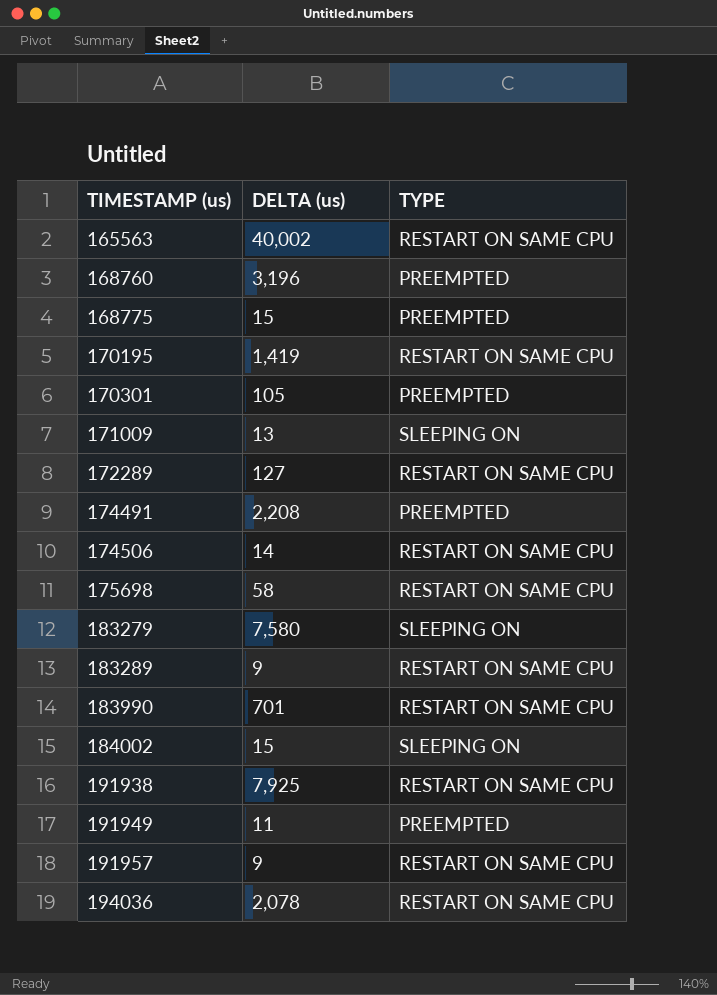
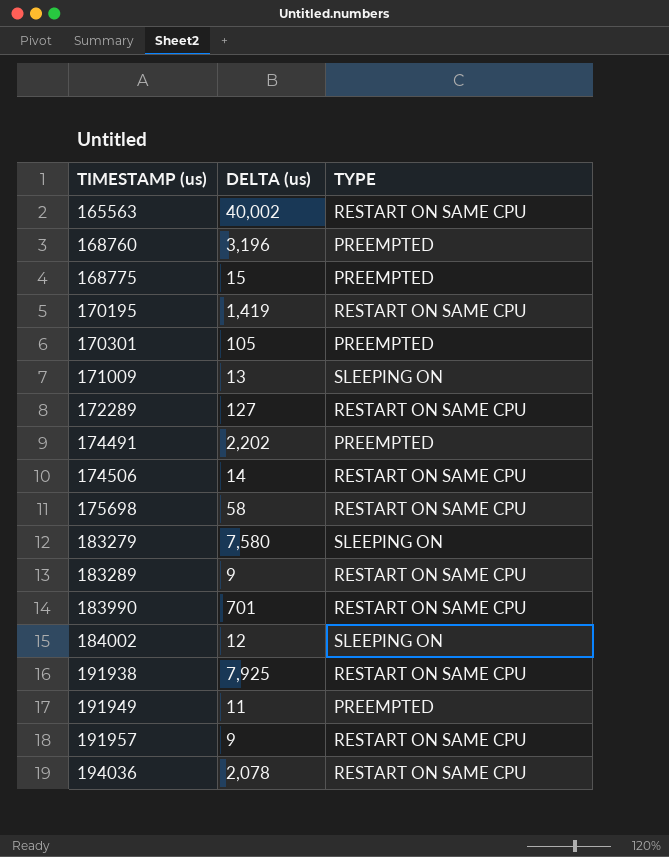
174491 | DELTA (us): 2,208 -> 2,202
184002 | DELTA (us): 15 -> 12

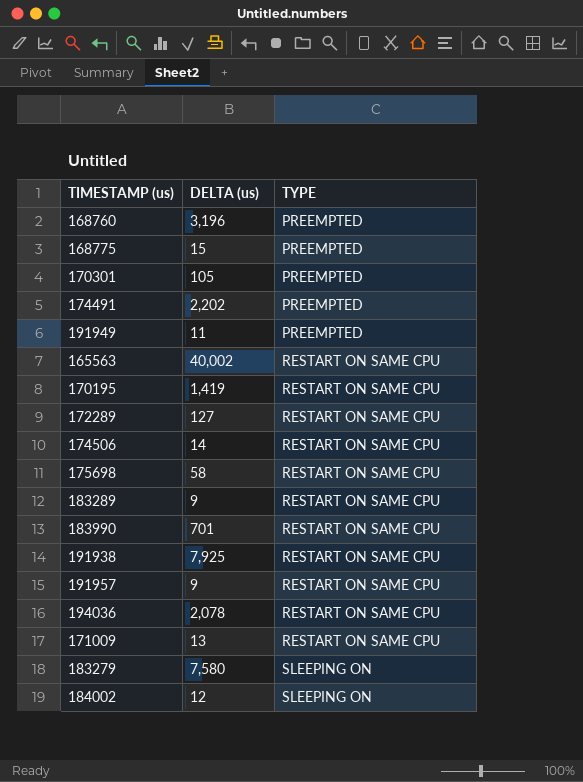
row order: TIMESTAMP (us) ascending -> TYPE ascending
171009 | TYPE: SLEEPING ON -> RESTART ON SAME CPU

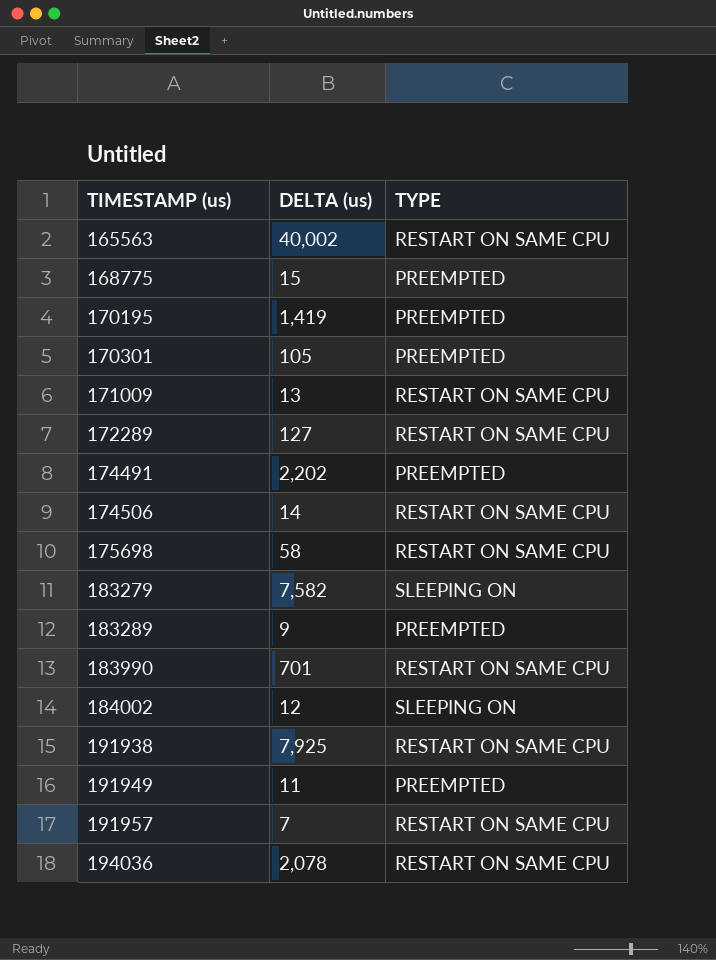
row order: TYPE ascending -> TIMESTAMP (us) ascending
row 168760: 3,196 | PREEMPTED -> none
170195 | TYPE: RESTART ON SAME CPU -> PREEMPTED
183279 | DELTA (us): 7,580 -> 7,582
183289 | TYPE: RESTART ON SAME CPU -> PREEMPTED
191957 | DELTA (us): 9 -> 7

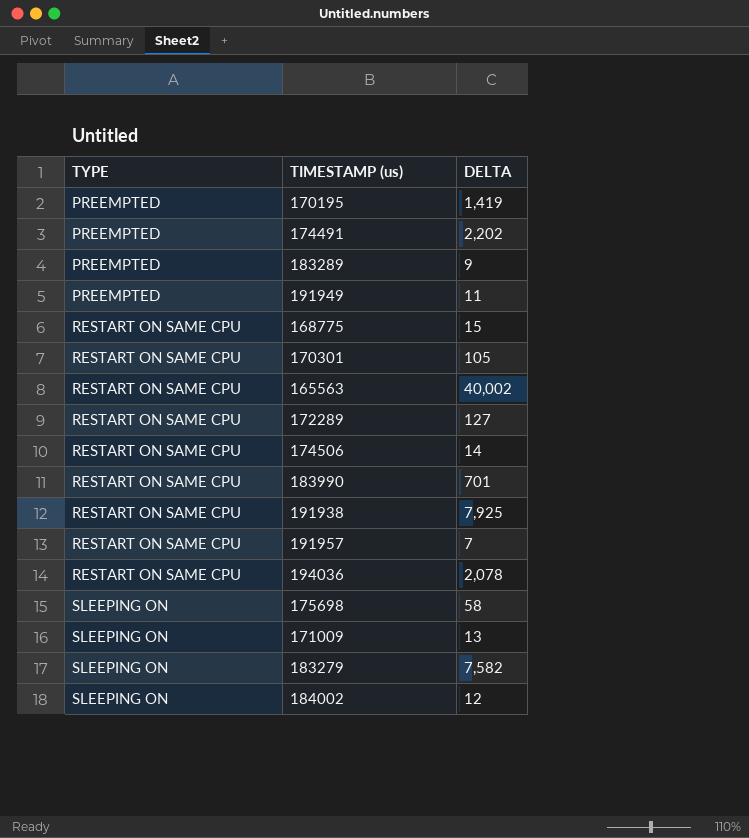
row order: TIMESTAMP (us) ascending -> TYPE ascending
column TYPE | position: 3 -> 1
column name: DELTA (us) -> DELTA
168775 | TYPE: PREEMPTED -> RESTART ON SAME CPU
170301 | TYPE: PREEMPTED -> RESTART ON SAME CPU
175698 | TYPE: RESTART ON SAME CPU -> SLEEPING ON
171009 | TYPE: RESTART ON SAME CPU -> SLEEPING ON

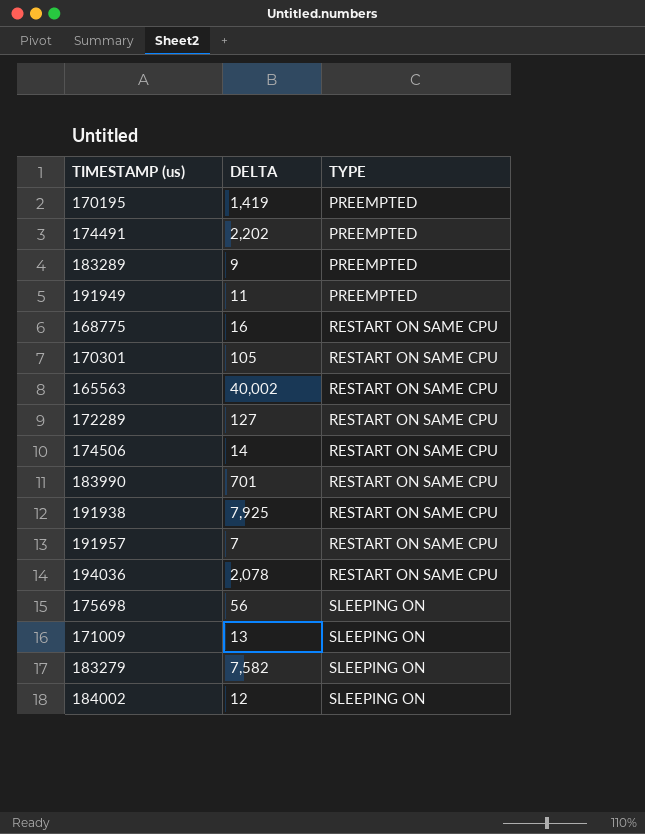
column TYPE | position: 1 -> 3
168775 | DELTA: 15 -> 16
175698 | DELTA: 58 -> 56

